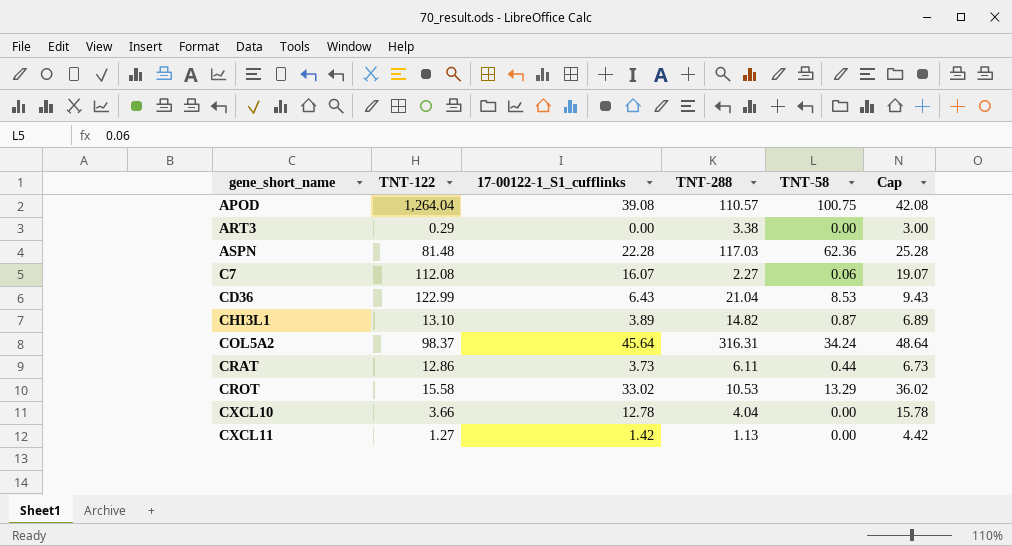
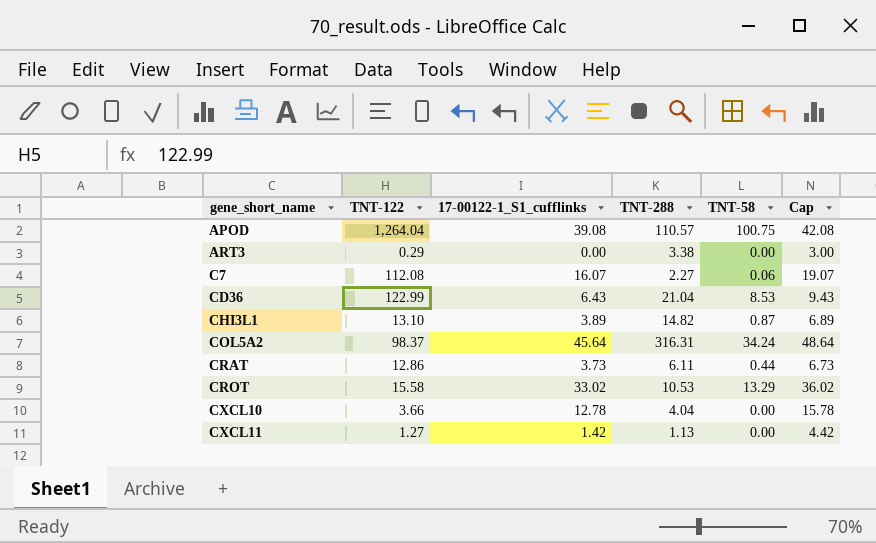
row ASPN: 81.48 | 22.28 | 117.03 | 62.36 | 25.28 -> none

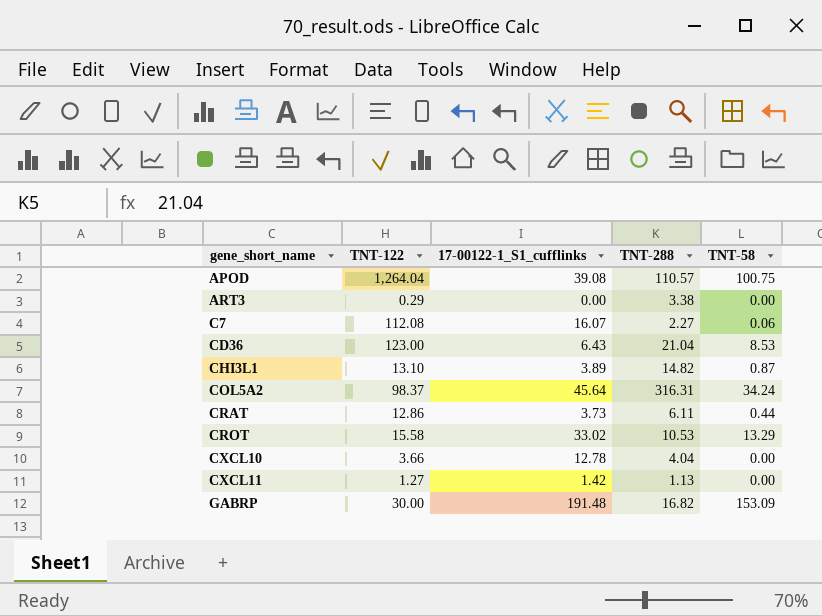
column Cap | formula: [17-00122-1_S1_cufflinks] + 3 -> none
CD36 | TNT-122: 122.99 -> 123.00
row GABRP: none -> 30.00 | 191.48 | 16.82 | 153.09

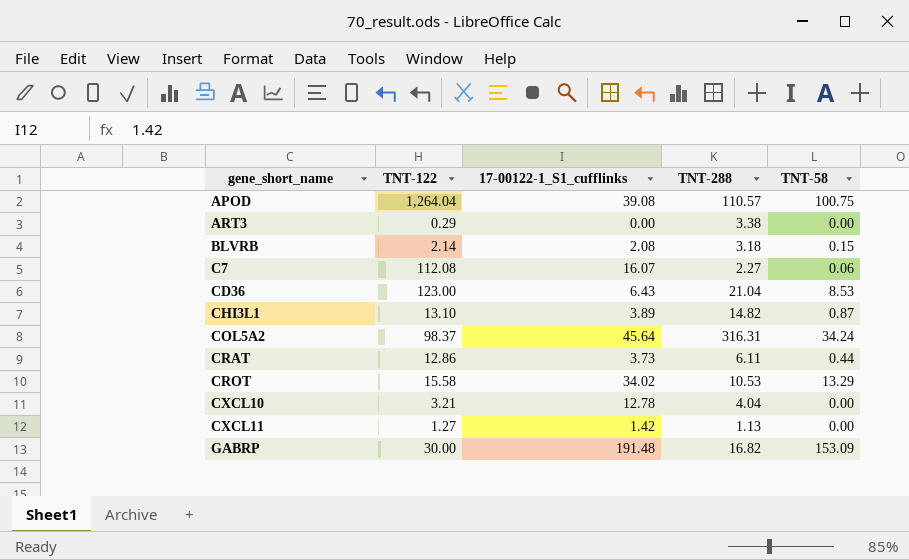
row BLVRB: none -> 2.14 | 2.08 | 3.18 | 0.15
CROT | 17-00122-1_S1_cufflinks: 33.02 -> 34.02
CXCL10 | TNT-122: 3.66 -> 3.21

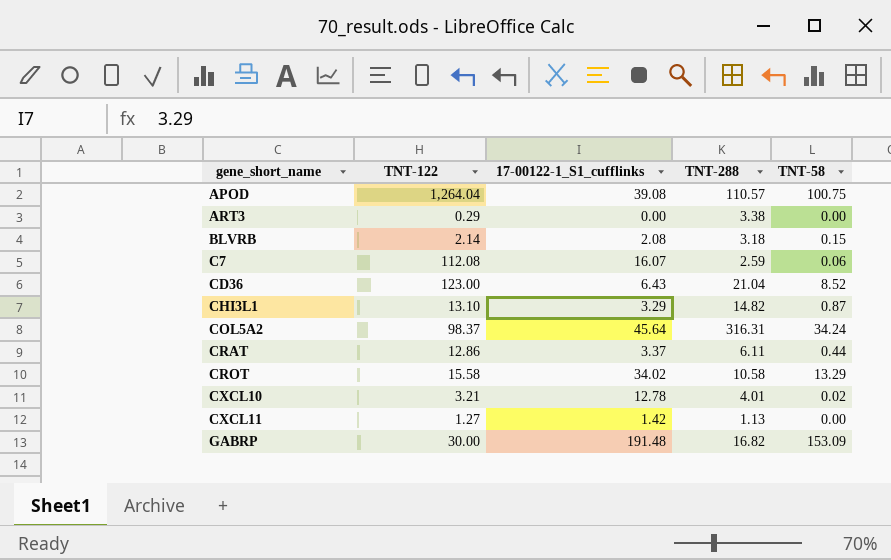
C7 | TNT-288: 2.27 -> 2.59
CD36 | TNT-58: 8.53 -> 8.52
CHI3L1 | 17-00122-1_S1_cufflinks: 3.89 -> 3.29
CRAT | 17-00122-1_S1_cufflinks: 3.73 -> 3.37
CROT | TNT-288: 10.53 -> 10.58
CXCL10 | TNT-288: 4.04 -> 4.01
CXCL10 | TNT-58: 0.00 -> 0.02

